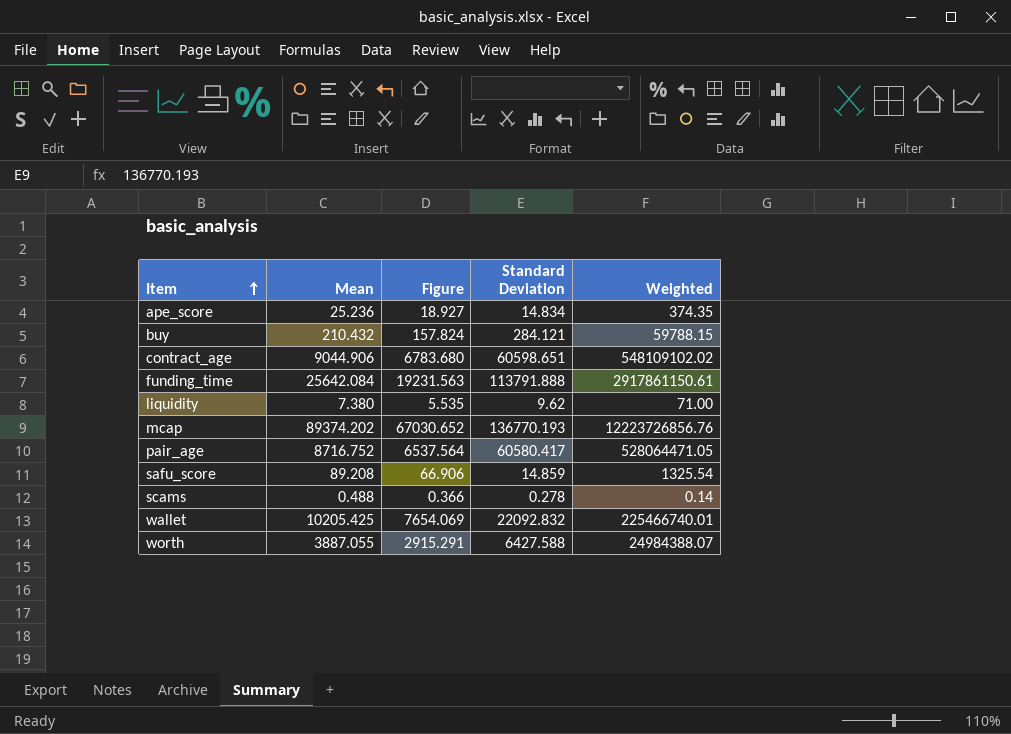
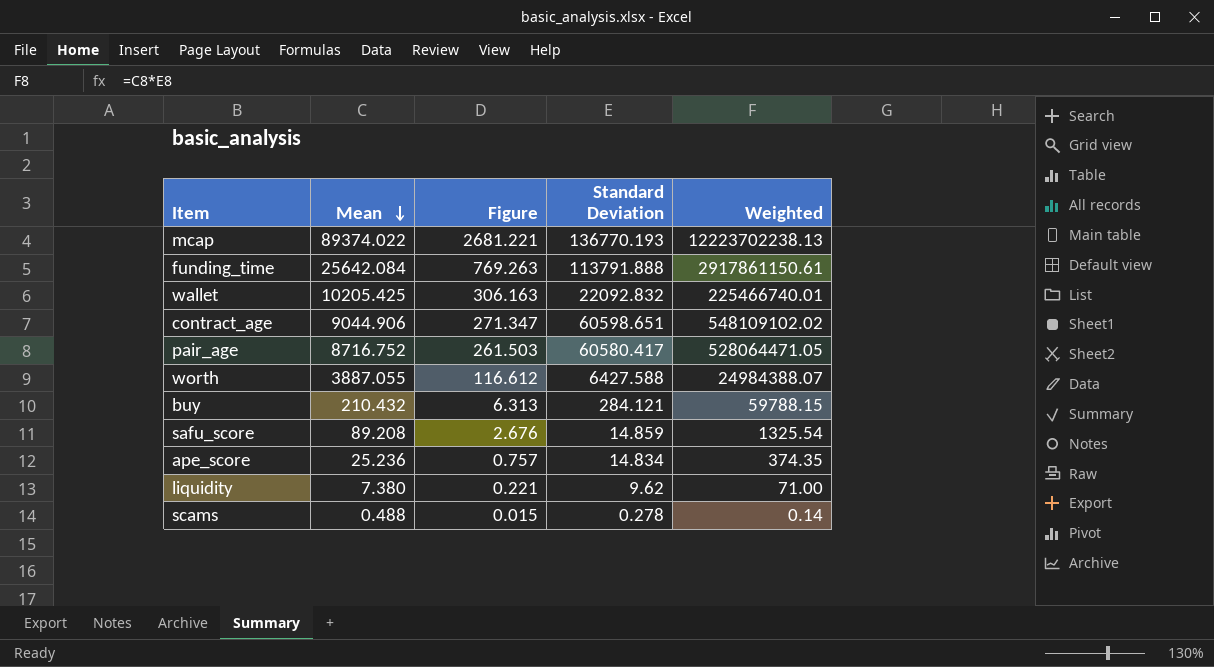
row order: Item ascending -> Mean descending
column Figure | formula: [Mean] * 0.75 -> [Mean] * 0.03
mcap | Mean: 89374.202 -> 89374.022
mcap | Weighted: 12223726856.76 -> 12223702238.13

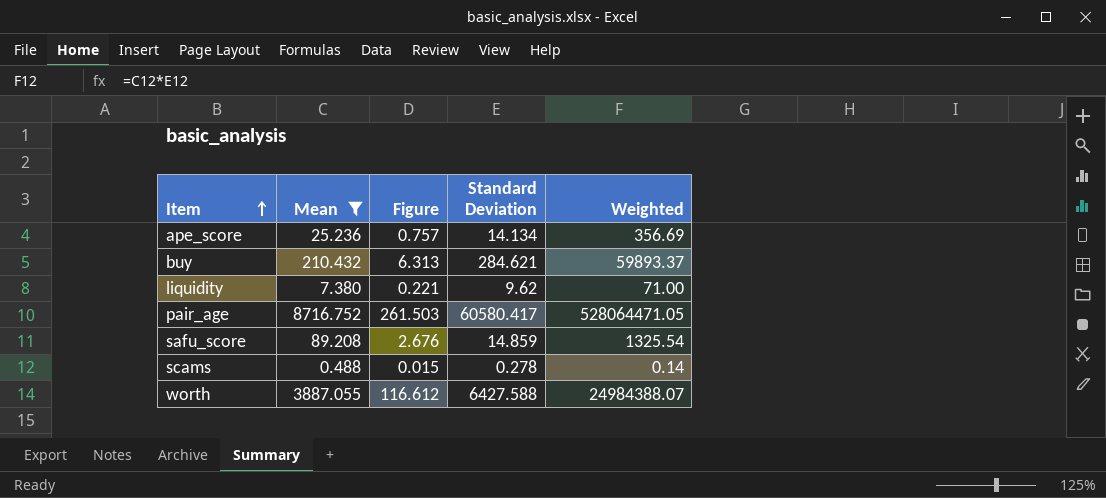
filter: none -> Mean <= 8716.752
row order: Mean descending -> Item ascending
ape_score | Standard Deviation: 14.834 -> 14.134
ape_score | Weighted: 374.35 -> 356.69
buy | Standard Deviation: 284.121 -> 284.621
buy | Weighted: 59788.15 -> 59893.37

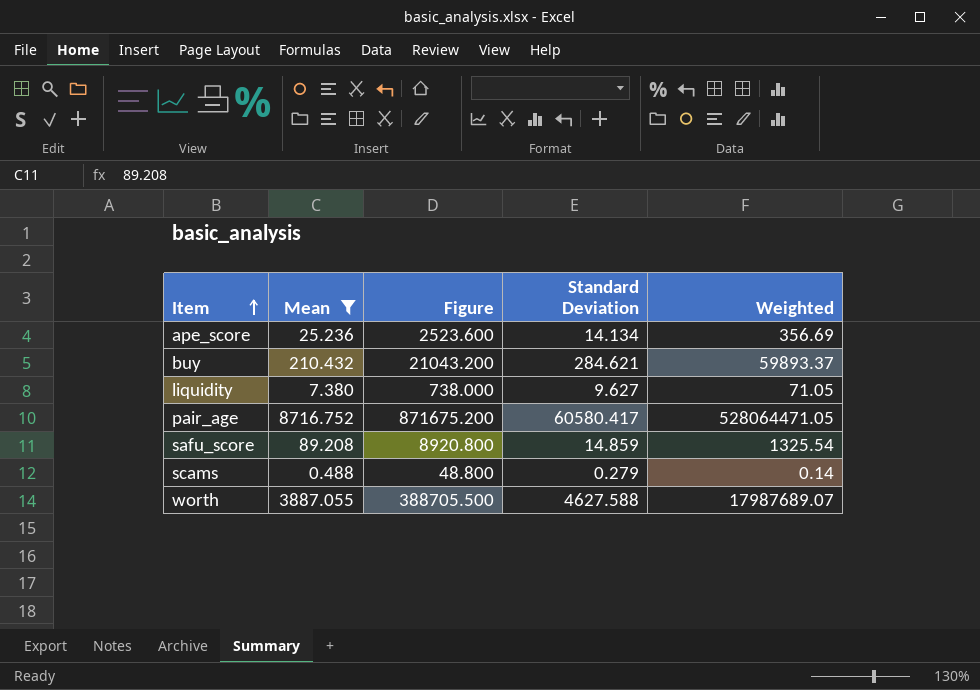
column Figure | formula: [Mean] * 0.03 -> [Mean] * 100
liquidity | Standard Deviation: 9.62 -> 9.627
liquidity | Weighted: 71.00 -> 71.05
scams | Standard Deviation: 0.278 -> 0.279
worth | Standard Deviation: 6427.588 -> 4627.588
worth | Weighted: 24984388.07 -> 17987689.07

